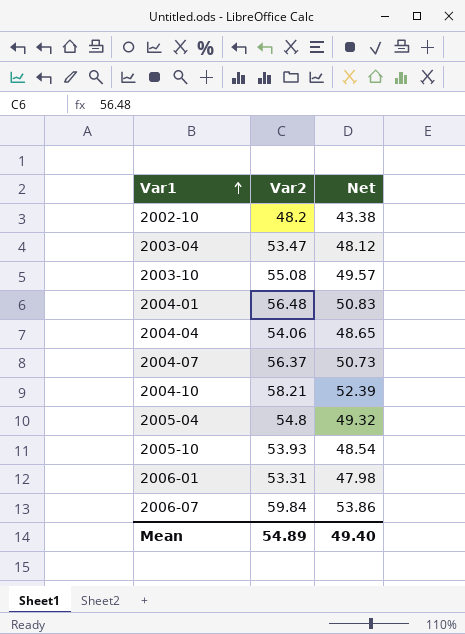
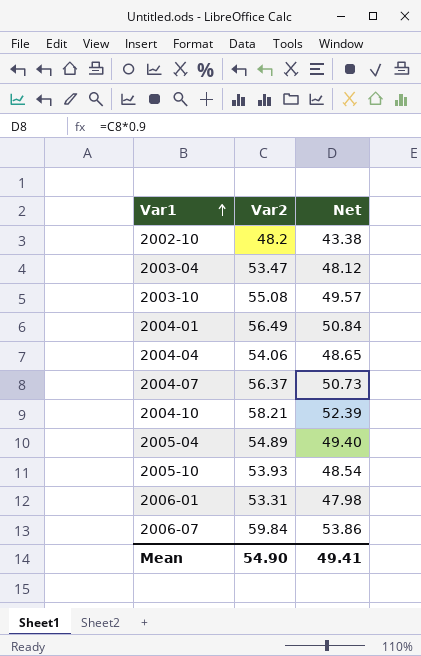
2004-01 | Var2: 56.48 -> 56.49
2004-01 | Net: 50.83 -> 50.84
2005-04 | Var2: 54.8 -> 54.89
2005-04 | Net: 49.32 -> 49.40
Mean | Var2: 54.89 -> 54.90
Mean | Net: 49.40 -> 49.41

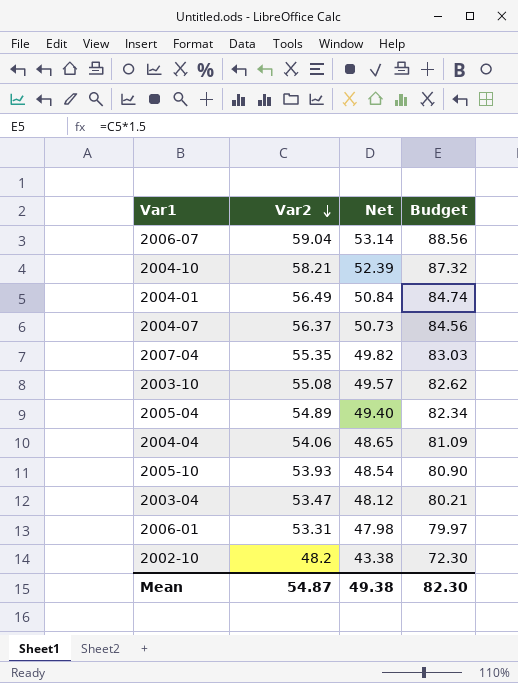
row order: Var1 ascending -> Var2 descending
column Budget | formula: none -> [Var2] * 1.5
2006-07 | Var2: 59.84 -> 59.04
2006-07 | Net: 53.86 -> 53.14
row 2007-04: none -> 55.35 | 49.82 | 83.03
Mean | Var2: 54.90 -> 54.87
Mean | Net: 49.41 -> 49.38

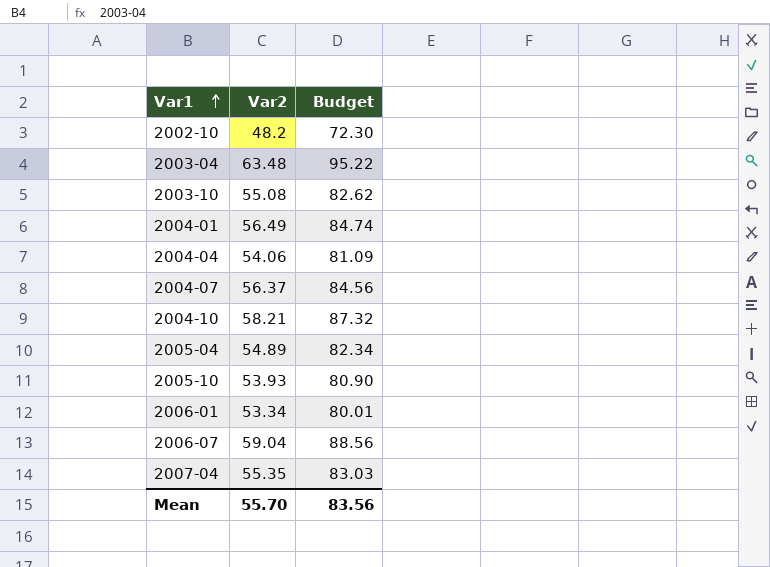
row order: Var2 descending -> Var1 ascending
column Net | formula: [Var2] * 0.9 -> none
2003-04 | Var2: 53.47 -> 63.48
2003-04 | Budget: 80.21 -> 95.22
2006-01 | Var2: 53.31 -> 53.34
2006-01 | Budget: 79.97 -> 80.01
Mean | Var2: 54.87 -> 55.70
Mean | Budget: 82.30 -> 83.56

